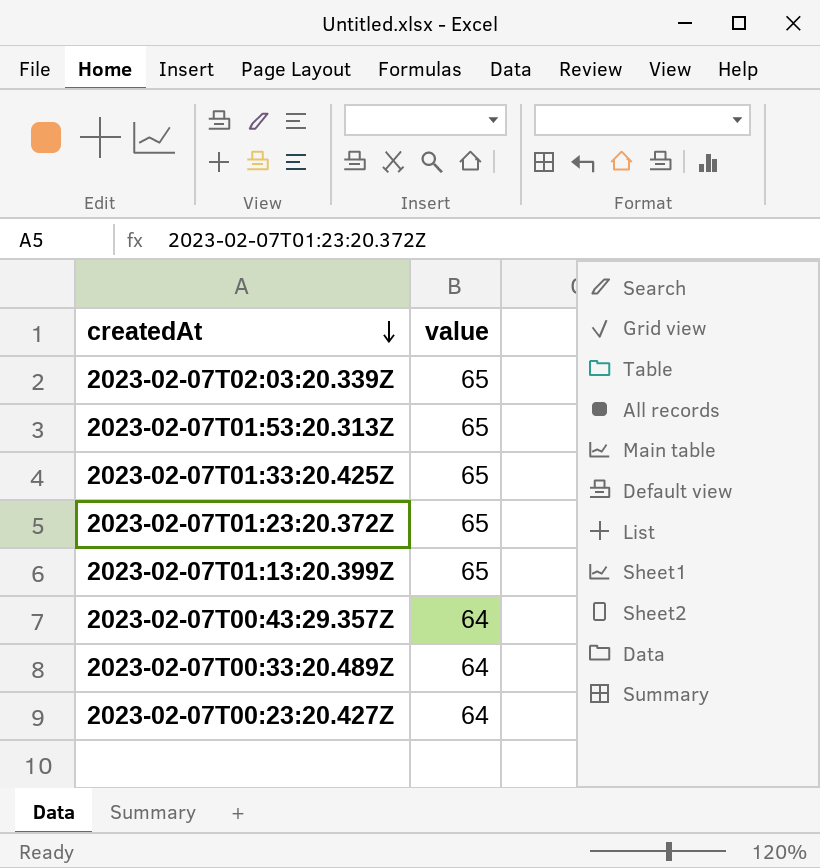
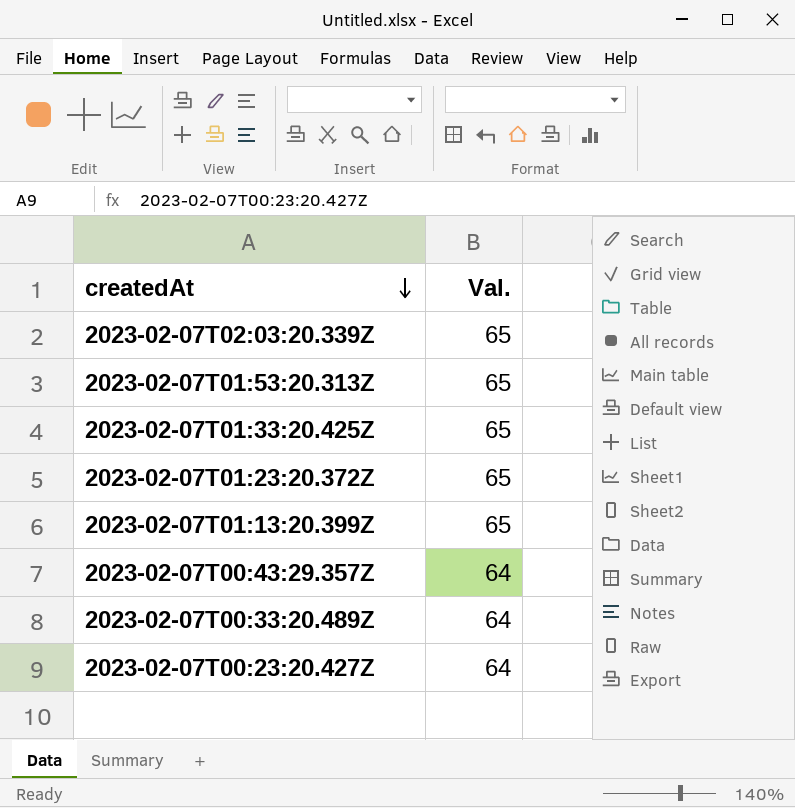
column name: value -> Val.

